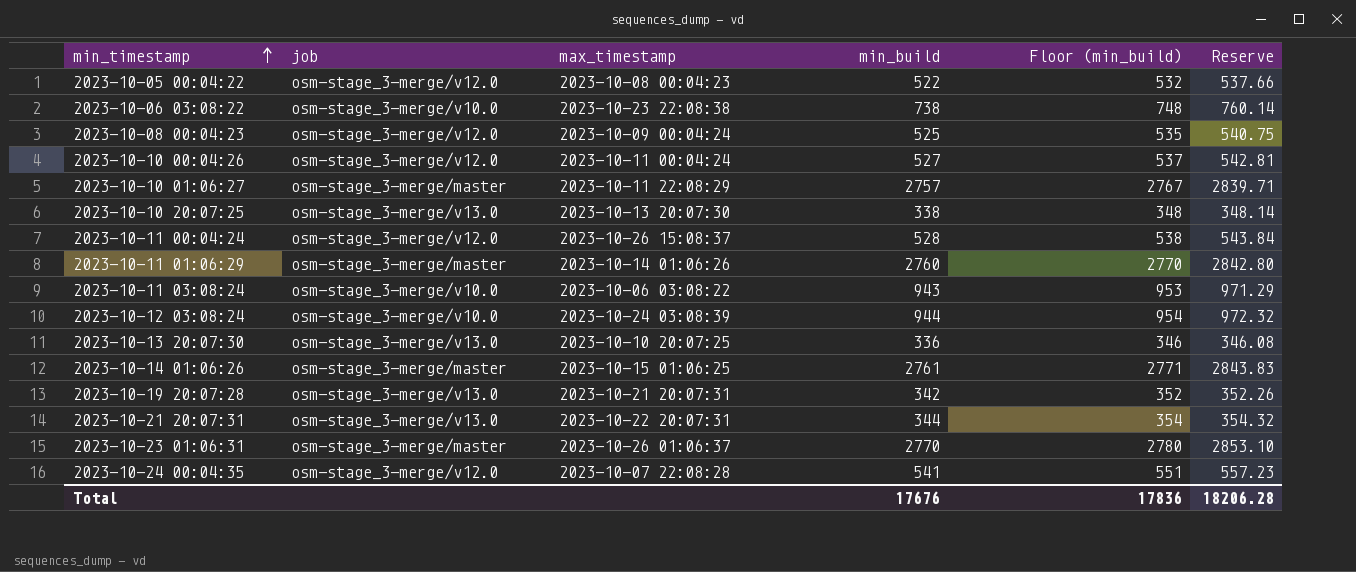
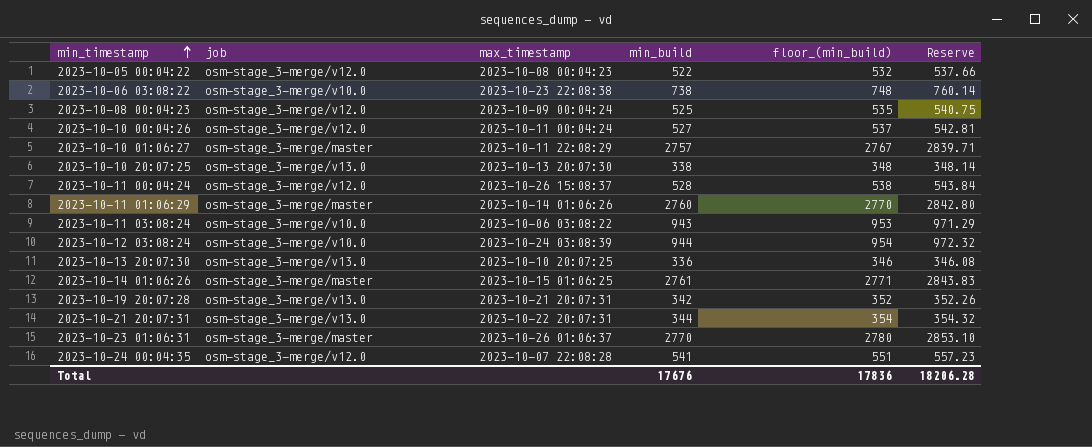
column name: Floor (min_build) -> floor_(min_build)

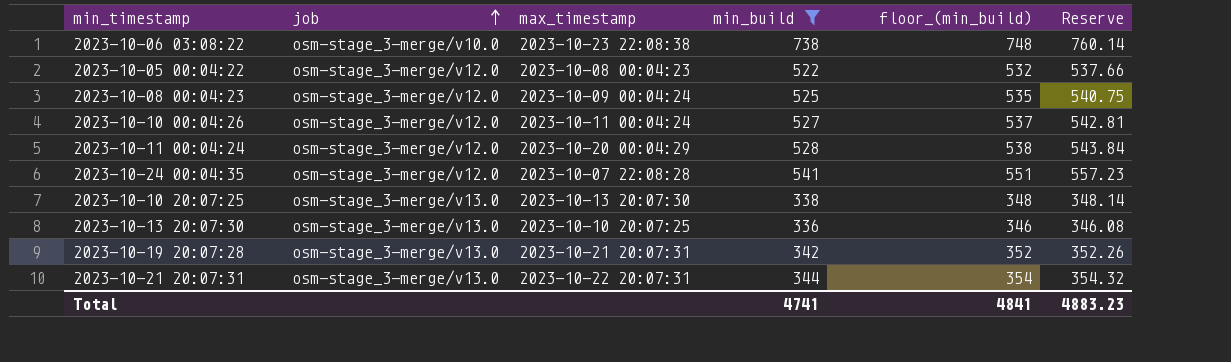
filter: none -> min_build <= 738
row order: min_timestamp ascending -> job ascending
2023-10-11 00:04:24 | max_timestamp: 2023-10-26 15:08:37 -> 2023-10-20 00:04:29
Total | min_build: 17676 -> 4741
Total | floor_(min_build): 17836 -> 4841
Total | Reserve: 18206.28 -> 4883.23

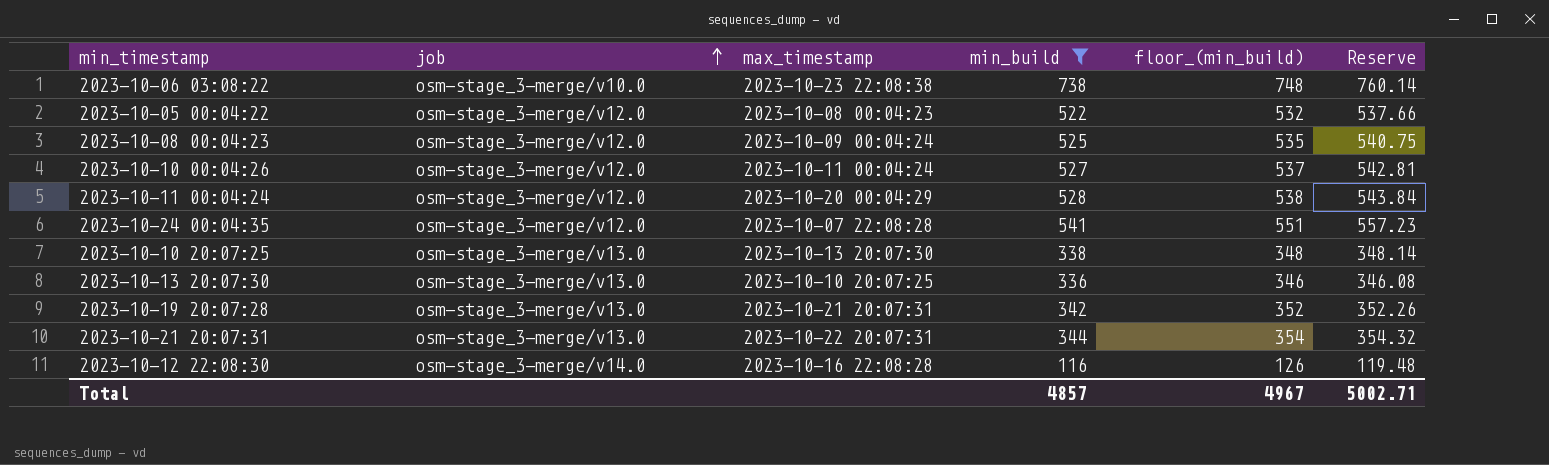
row 2023-10-12 22:08:30: none -> osm-stage_3-merge/v14.0 | 2023-10-16 22:08:28 | 116 | 126 | 119.48
Total | min_build: 4741 -> 4857
Total | floor_(min_build): 4841 -> 4967
Total | Reserve: 4883.23 -> 5002.71

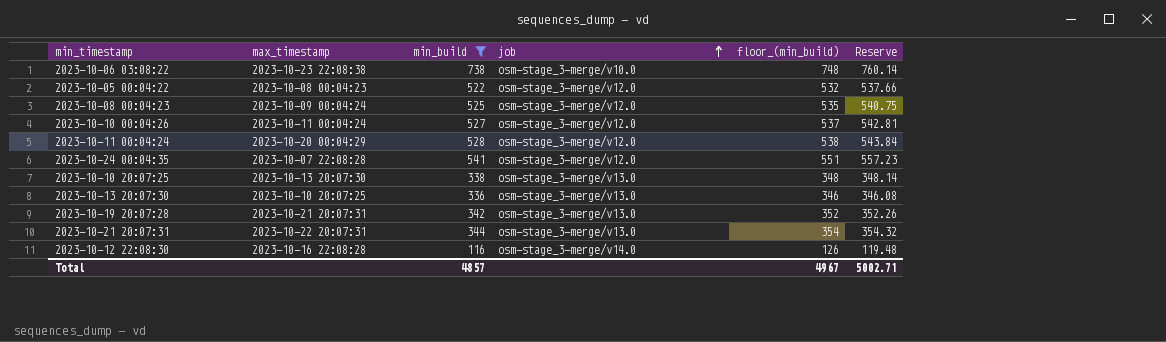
column job | position: 2 -> 4

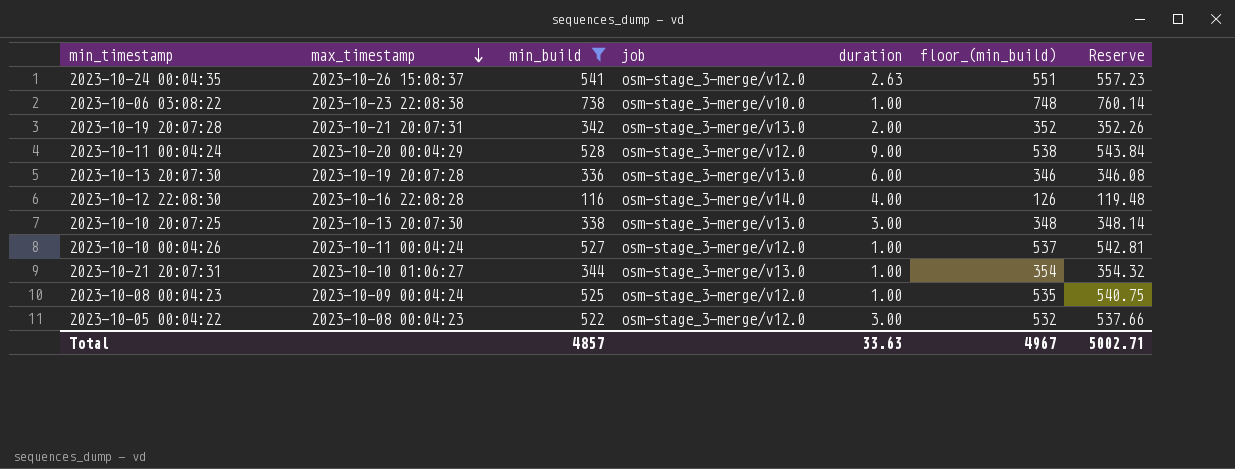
row order: job ascending -> max_timestamp descending
column duration | position: none -> 5
2023-10-24 00:04:35 | max_timestamp: 2023-10-07 22:08:28 -> 2023-10-26 15:08:37
2023-10-13 20:07:30 | max_timestamp: 2023-10-10 20:07:25 -> 2023-10-19 20:07:28
2023-10-21 20:07:31 | max_timestamp: 2023-10-22 20:07:31 -> 2023-10-10 01:06:27

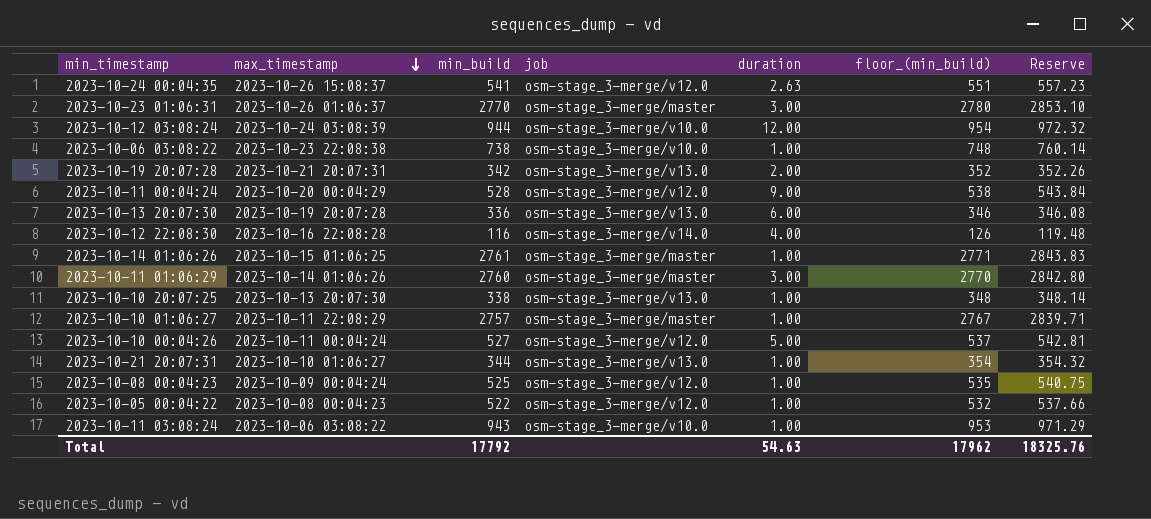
filter: min_build <= 738 -> none
2023-10-10 20:07:25 | duration: 3.00 -> 1.00
2023-10-10 00:04:26 | duration: 1.00 -> 5.00
2023-10-05 00:04:22 | duration: 3.00 -> 1.00
Total | min_build: 4857 -> 17792
Total | duration: 33.63 -> 54.63
Total | floor_(min_build): 4967 -> 17962
Total | Reserve: 5002.71 -> 18325.76

